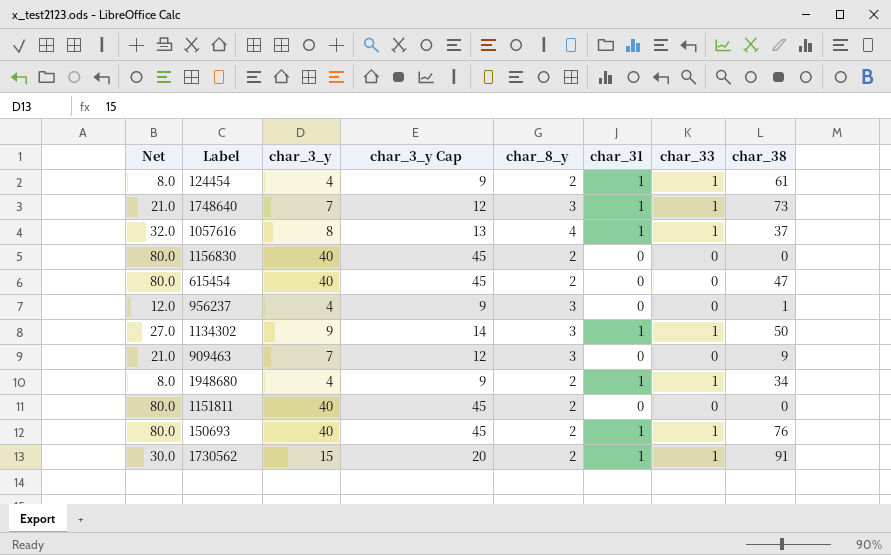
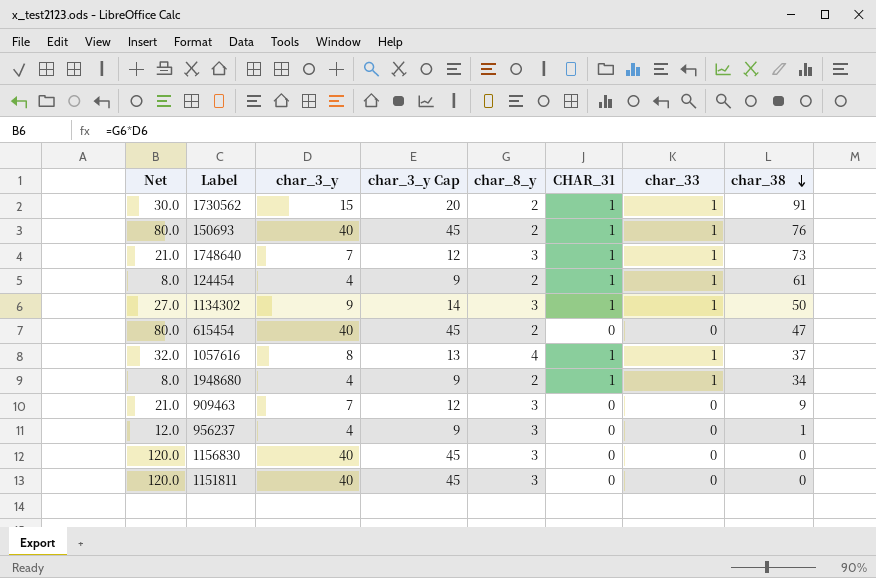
row order: none -> char_38 descending
column name: char_31 -> CHAR_31
1156830 | Net: 80.0 -> 120.0
1156830 | char_8_y: 2 -> 3
1151811 | Net: 80.0 -> 120.0
1151811 | char_8_y: 2 -> 3

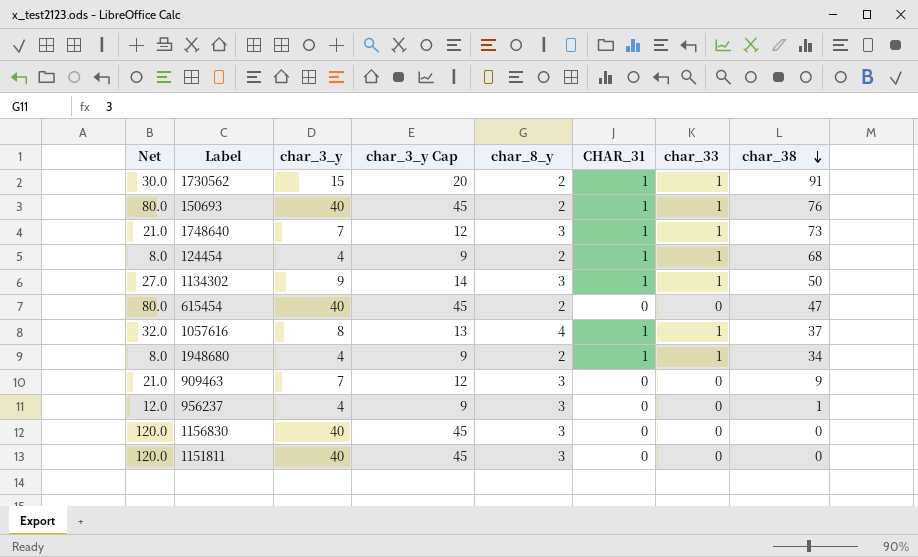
124454 | char_38: 61 -> 68

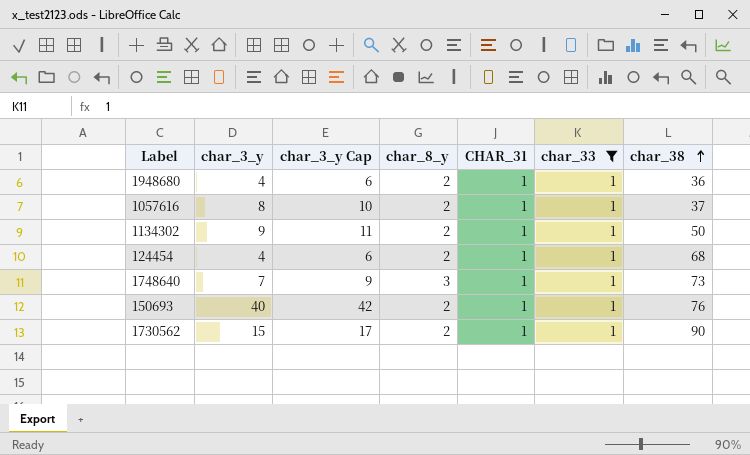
filter: none -> char_33 = 1
row order: char_38 descending -> char_38 ascending
column Net | formula: [char_3_y] * [char_8_y] -> none
column char_3_y Cap | formula: [char_3_y] + 5 -> [char_3_y] + 2
1948680 | char_38: 34 -> 36
1057616 | char_8_y: 4 -> 2
1134302 | char_8_y: 3 -> 2
1730562 | char_38: 91 -> 90

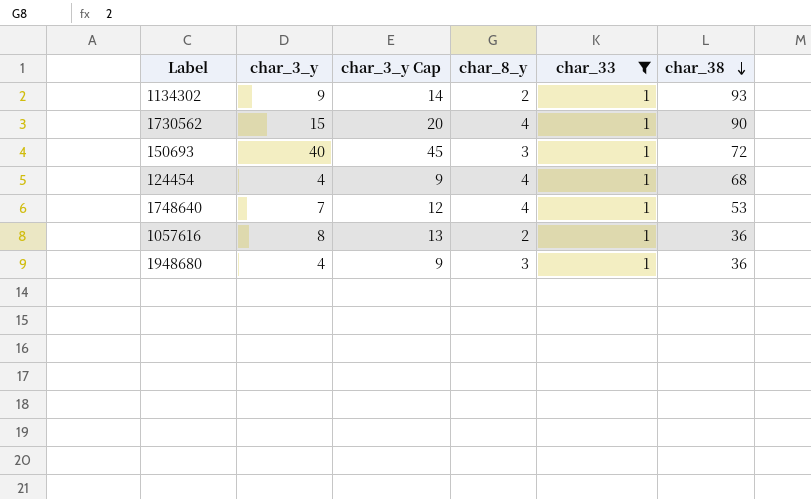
row order: char_38 ascending -> char_38 descending
column CHAR_31 | position: 5 -> none
column char_3_y Cap | formula: [char_3_y] + 2 -> [char_3_y] + 5
1134302 | char_38: 50 -> 93
1730562 | char_8_y: 2 -> 4
150693 | char_8_y: 2 -> 3
150693 | char_38: 76 -> 72
124454 | char_8_y: 2 -> 4
1748640 | char_8_y: 3 -> 4
1748640 | char_38: 73 -> 53
1057616 | char_38: 37 -> 36
1948680 | char_8_y: 2 -> 3

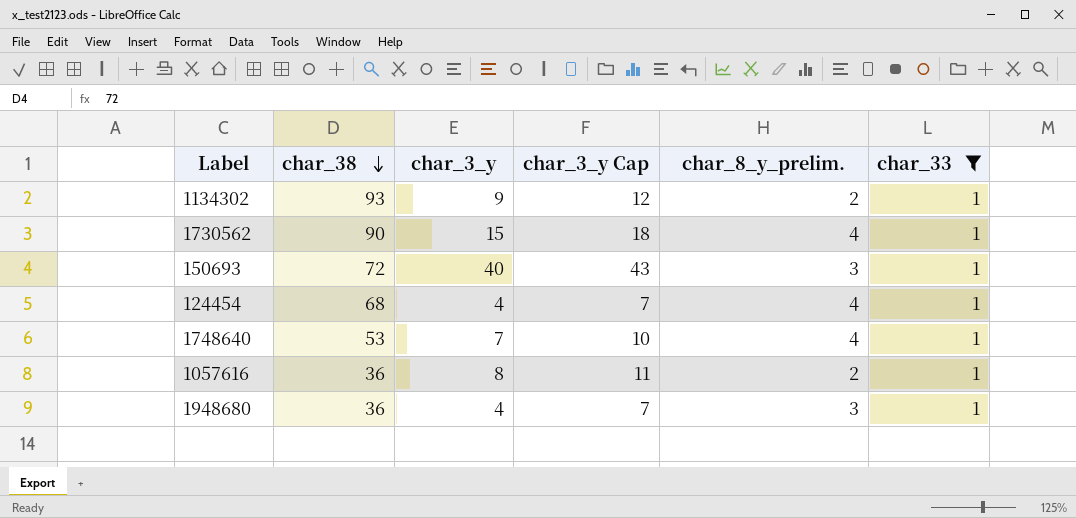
column char_38 | position: 6 -> 2
column char_3_y Cap | formula: [char_3_y] + 5 -> [char_3_y] + 3
column name: char_8_y -> char_8_y_prelim.

